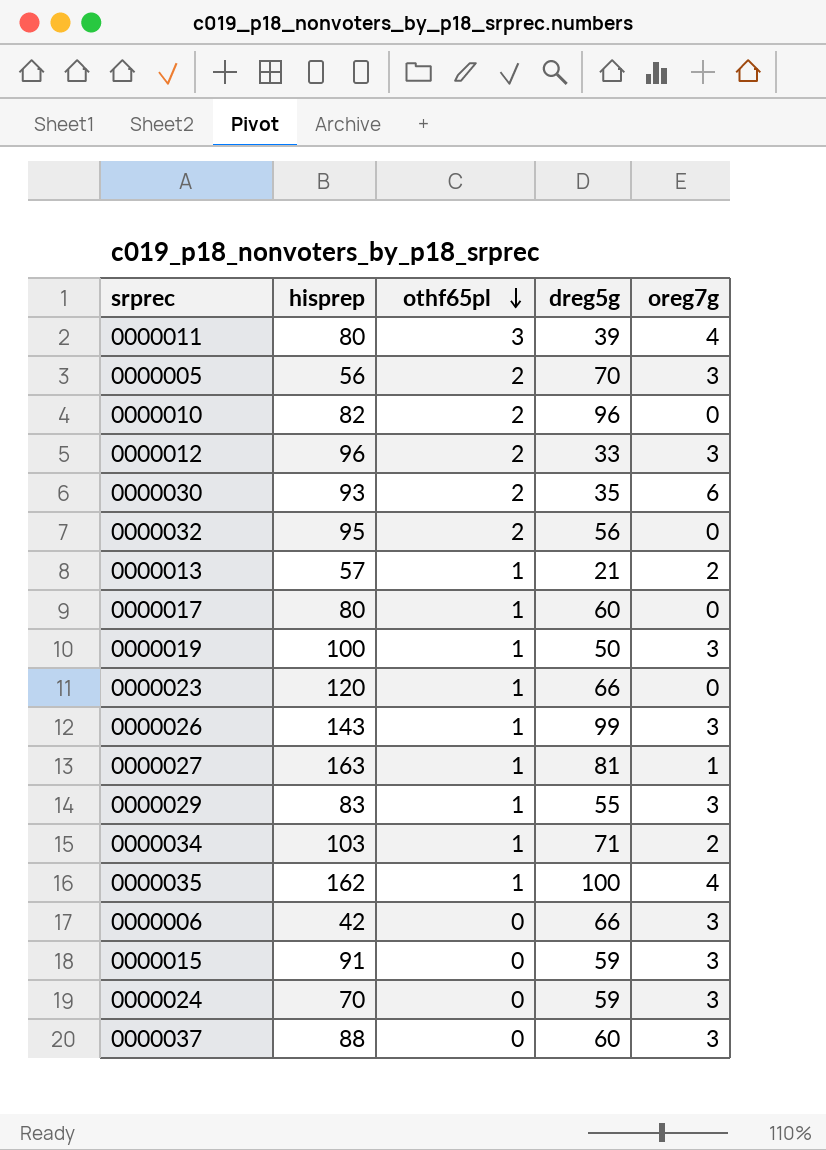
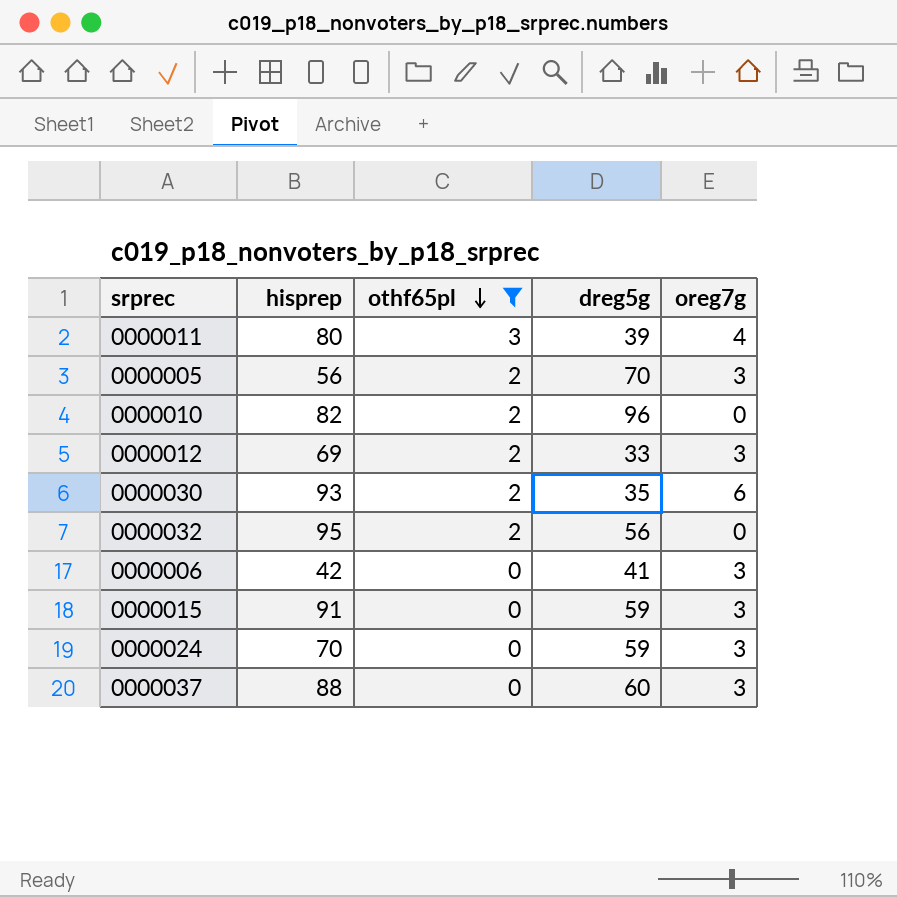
filter: none -> othf65pl != 1
0000012 | hisprep: 96 -> 69
0000006 | dreg5g: 66 -> 41

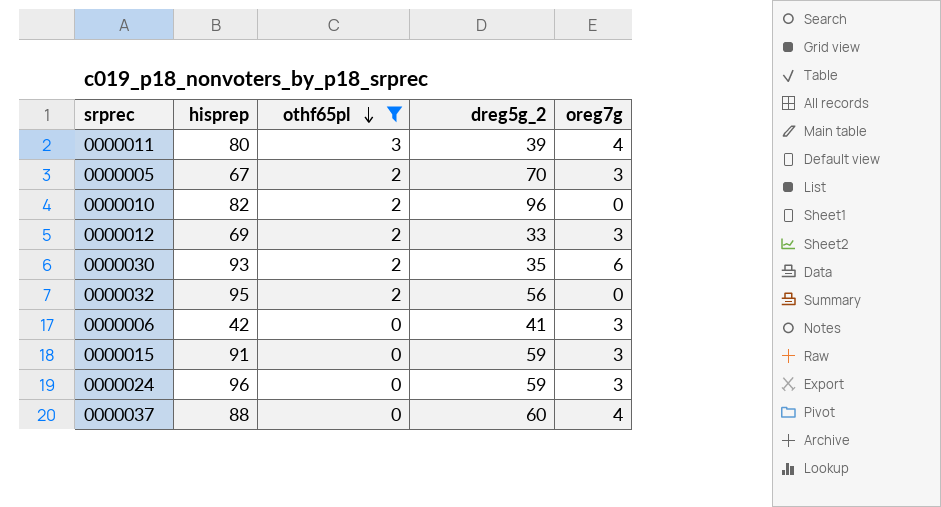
column name: dreg5g -> dreg5g_2
0000005 | hisprep: 56 -> 67
0000024 | hisprep: 70 -> 96
0000037 | oreg7g: 3 -> 4

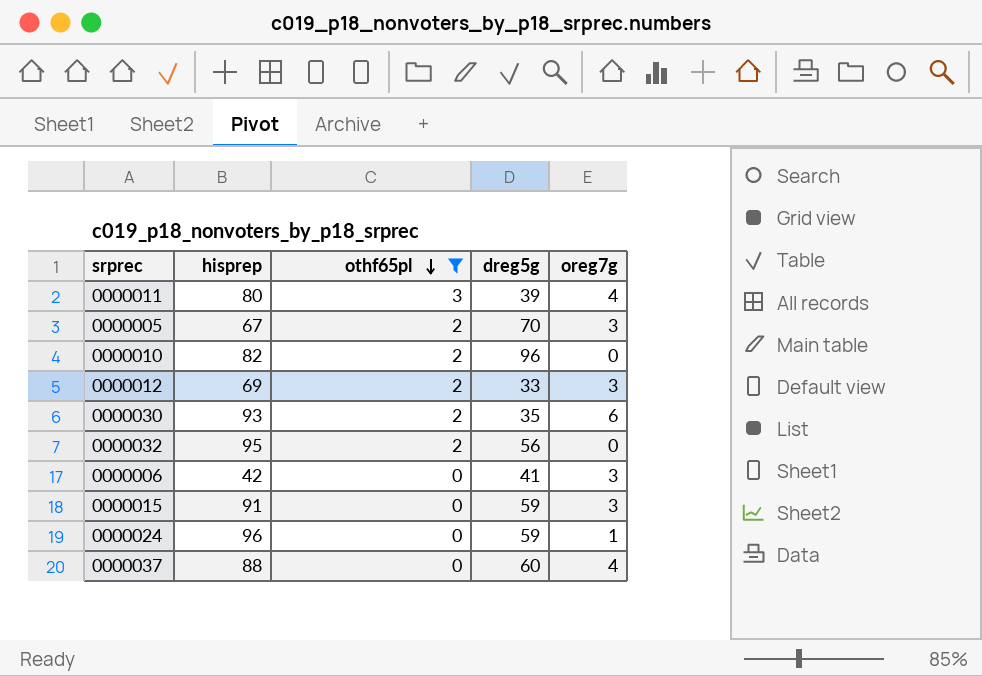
column name: dreg5g_2 -> dreg5g
0000024 | oreg7g: 3 -> 1

